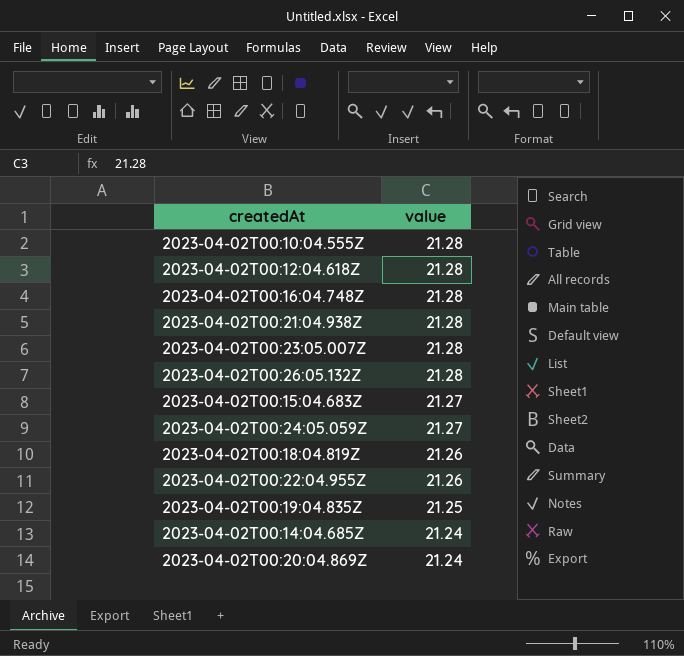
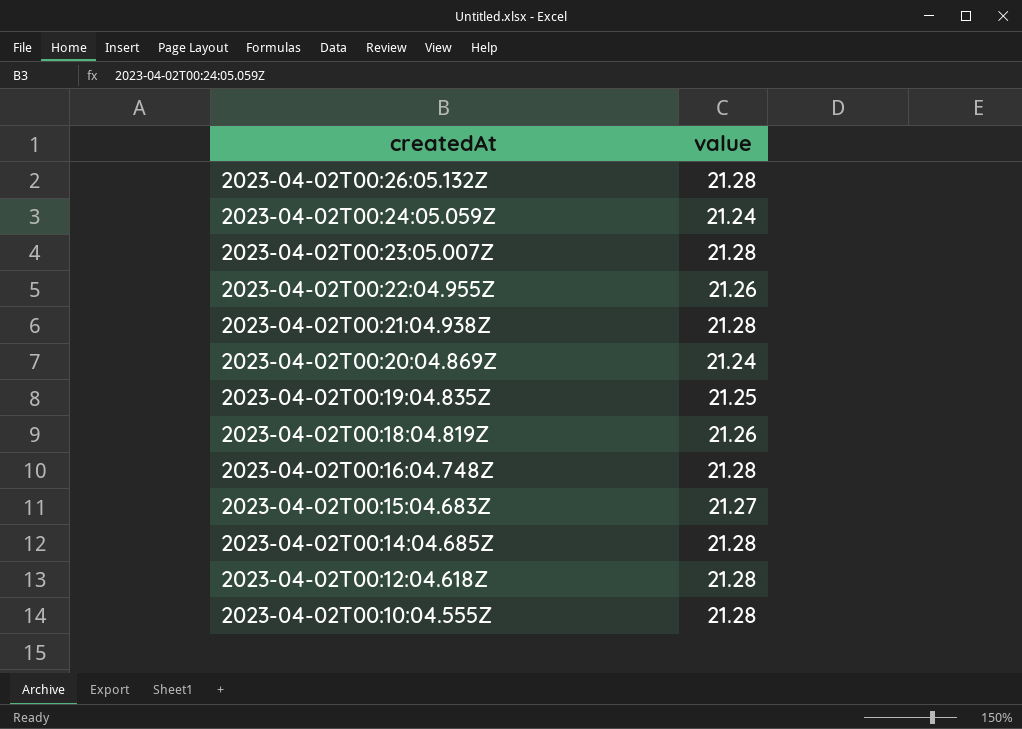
row order: value descending -> createdAt descending
2023-04-02T00:24:05.059Z | value: 21.27 -> 21.24
2023-04-02T00:14:04.685Z | value: 21.24 -> 21.28

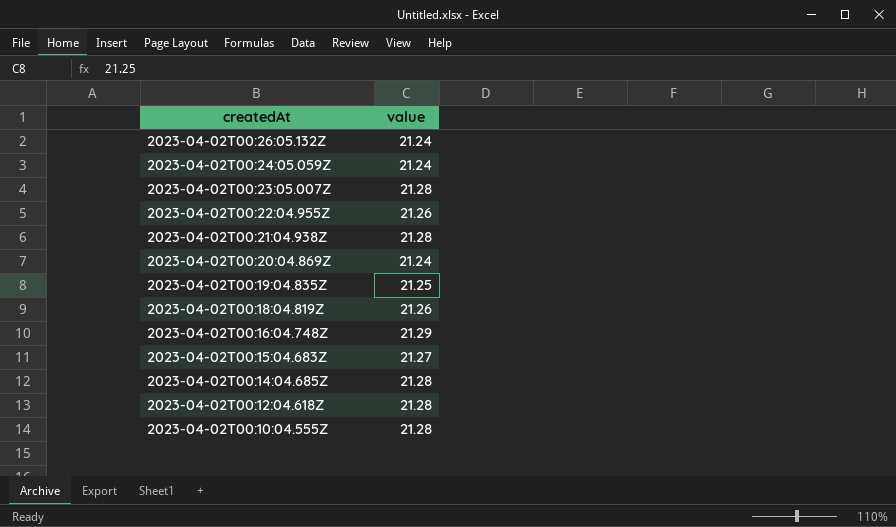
2023-04-02T00:26:05.132Z | value: 21.28 -> 21.24
2023-04-02T00:16:04.748Z | value: 21.28 -> 21.29

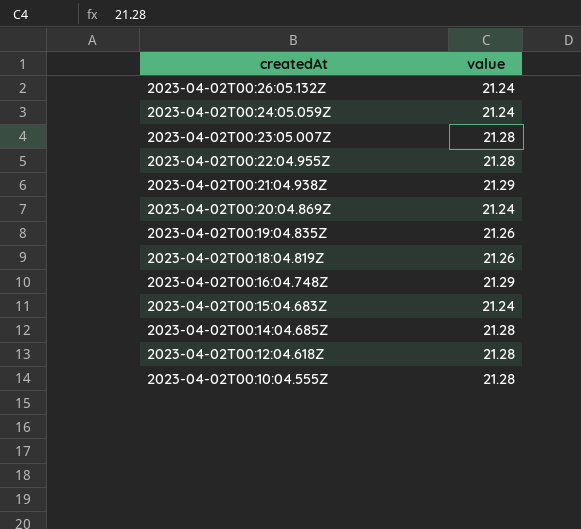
2023-04-02T00:22:04.955Z | value: 21.26 -> 21.28
2023-04-02T00:21:04.938Z | value: 21.28 -> 21.29
2023-04-02T00:19:04.835Z | value: 21.25 -> 21.26
2023-04-02T00:15:04.683Z | value: 21.27 -> 21.24

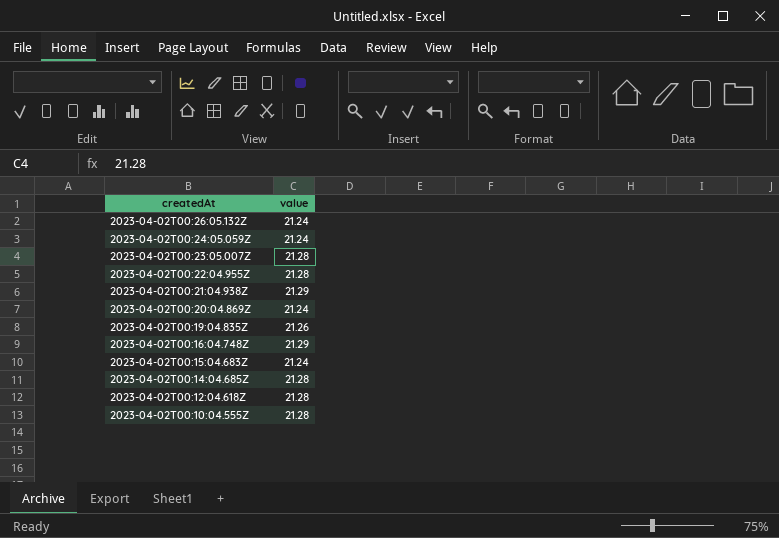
row 2023-04-02T00:18:04.819Z: 21.26 -> none

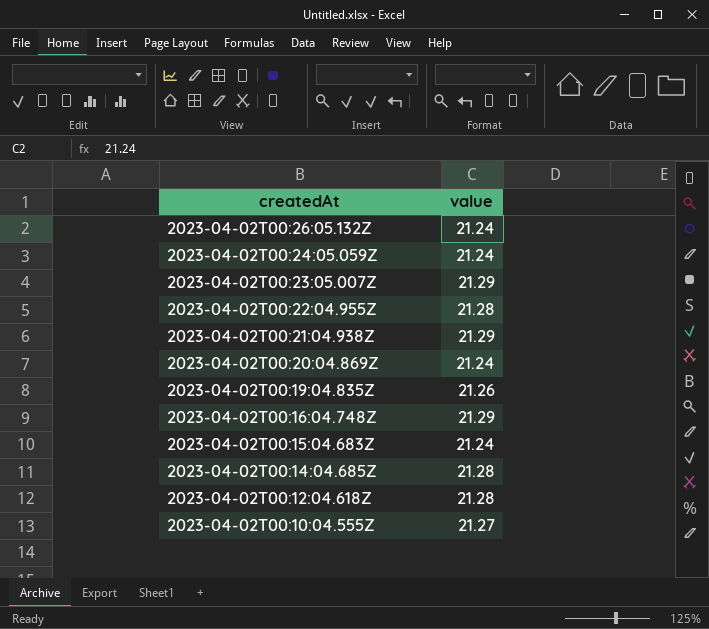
2023-04-02T00:23:05.007Z | value: 21.28 -> 21.29
2023-04-02T00:10:04.555Z | value: 21.28 -> 21.27

